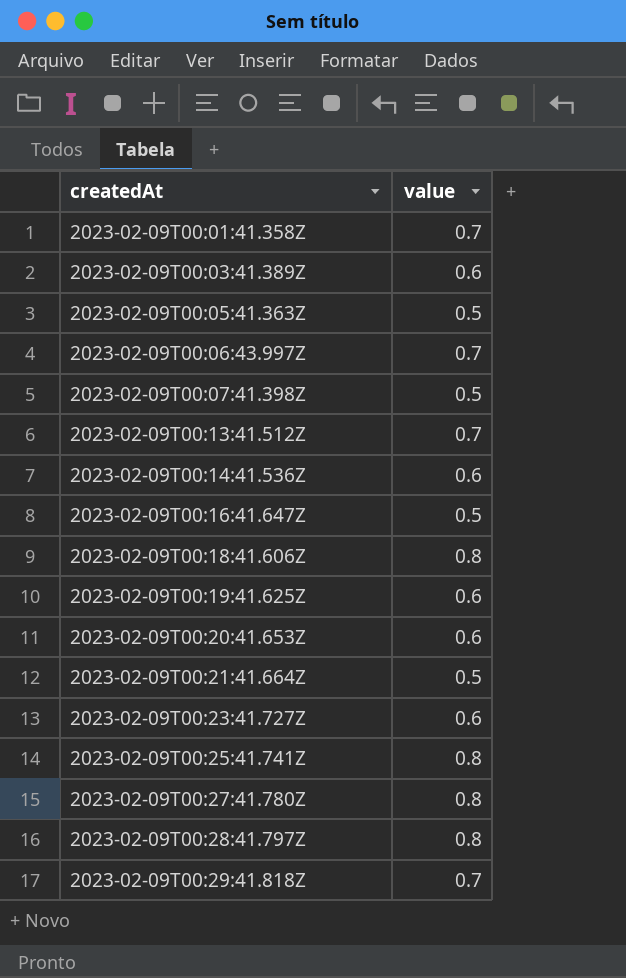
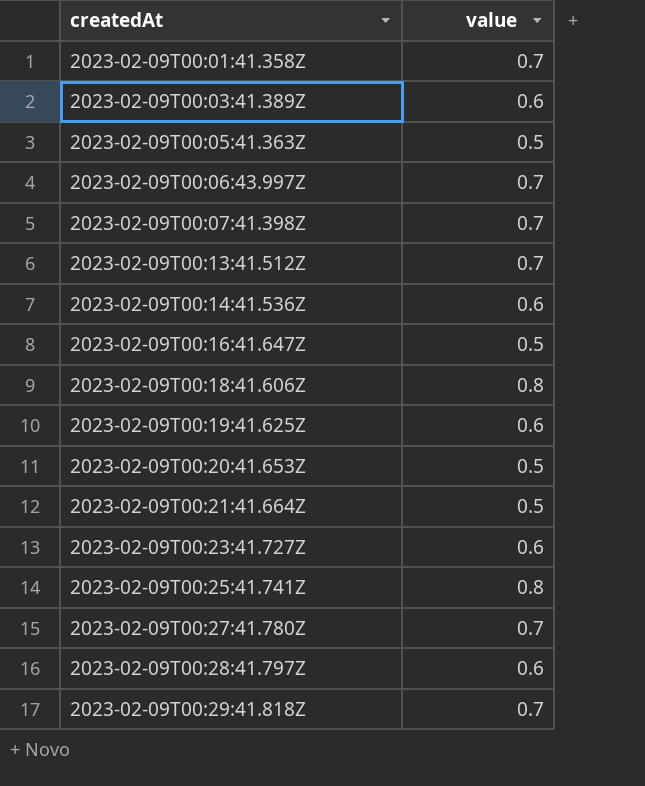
2023-02-09T00:07:41.398Z | value: 0.5 -> 0.7
2023-02-09T00:20:41.653Z | value: 0.6 -> 0.5
2023-02-09T00:27:41.780Z | value: 0.8 -> 0.7
2023-02-09T00:28:41.797Z | value: 0.8 -> 0.6

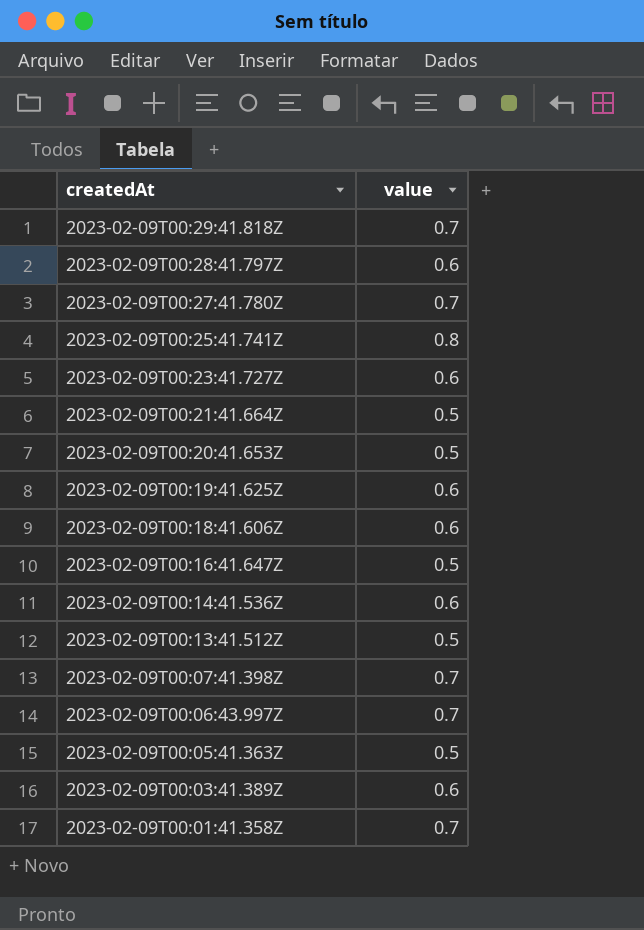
row order: createdAt ascending -> createdAt descending
2023-02-09T00:18:41.606Z | value: 0.8 -> 0.6
2023-02-09T00:13:41.512Z | value: 0.7 -> 0.5

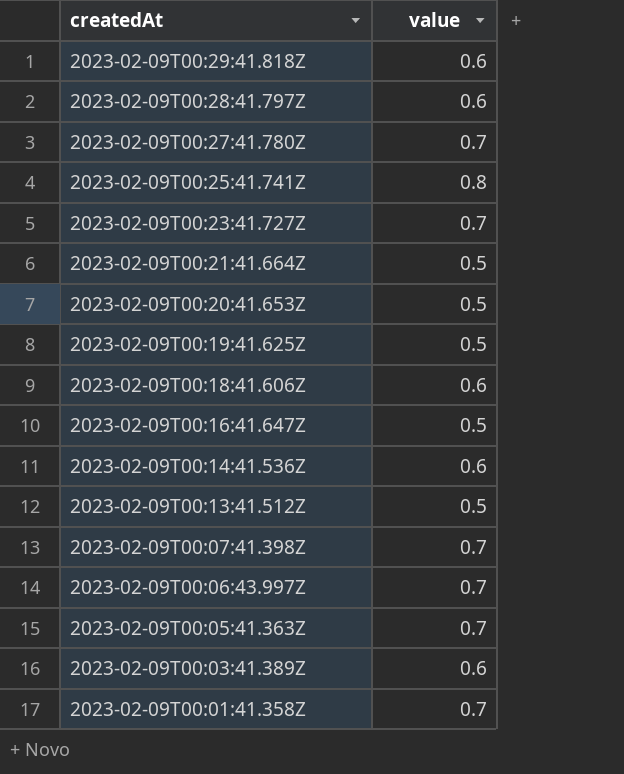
2023-02-09T00:29:41.818Z | value: 0.7 -> 0.6
2023-02-09T00:23:41.727Z | value: 0.6 -> 0.7
2023-02-09T00:19:41.625Z | value: 0.6 -> 0.5
2023-02-09T00:05:41.363Z | value: 0.5 -> 0.7

